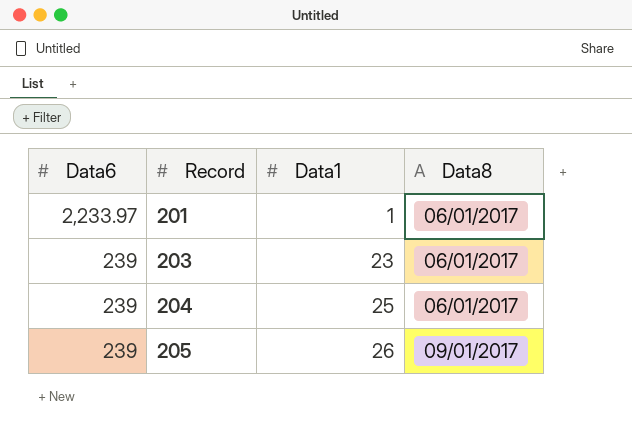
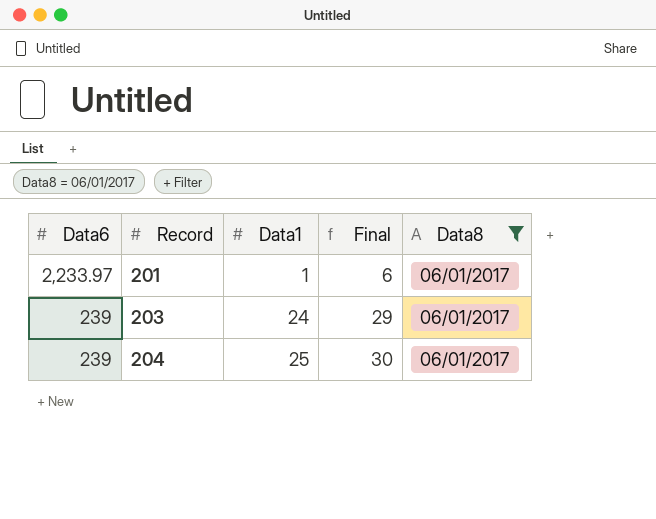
filter: none -> Data8 = 06/01/2017
column Final | formula: none -> [Data1] + 5
203 | Data1: 23 -> 24

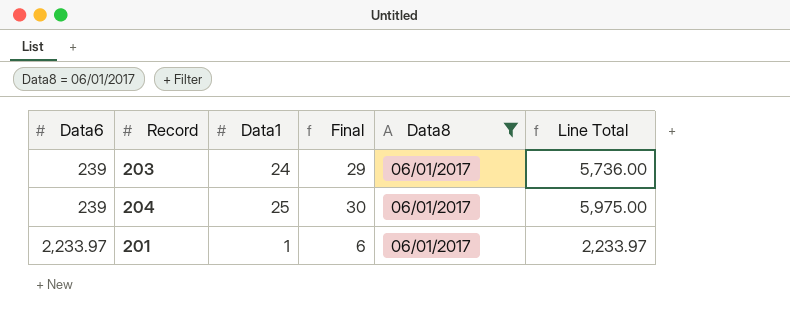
row order: Data6 descending -> Data6 ascending
column Line Total | formula: none -> [Data6] * [Data1]

